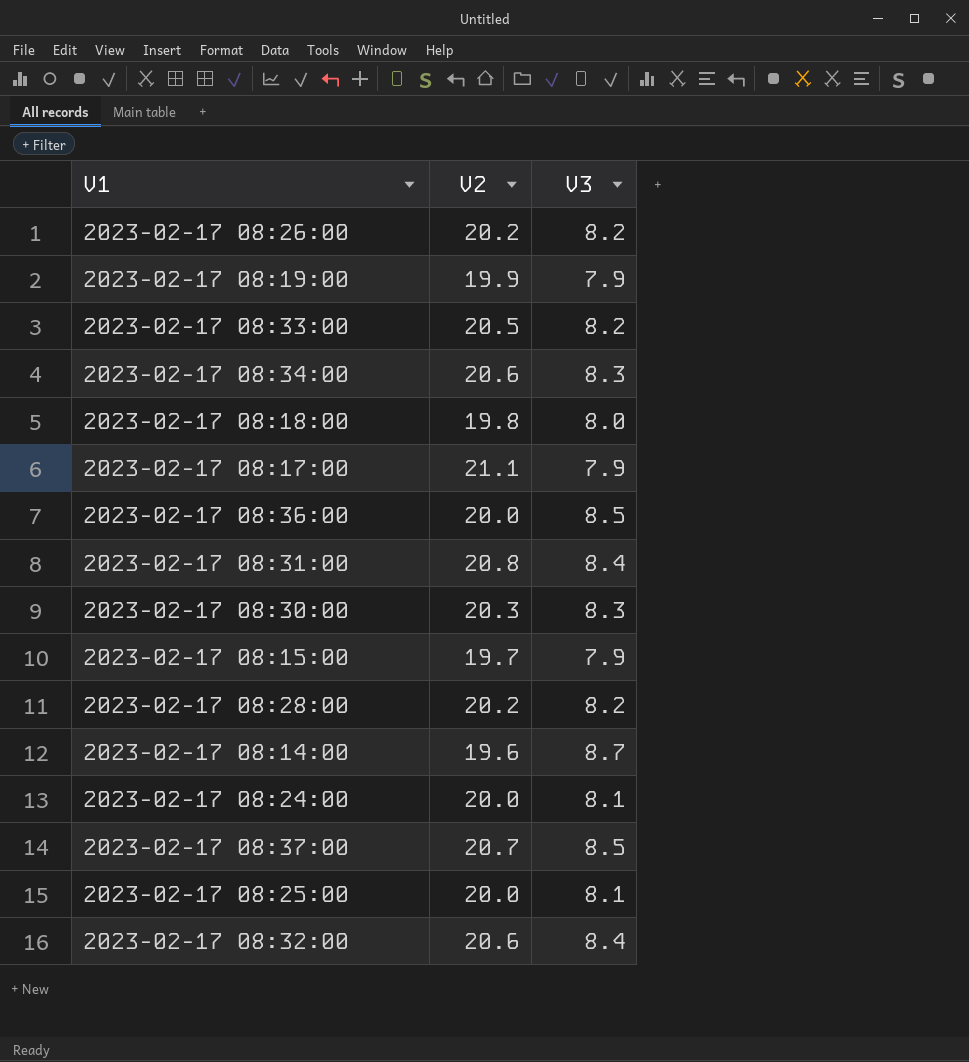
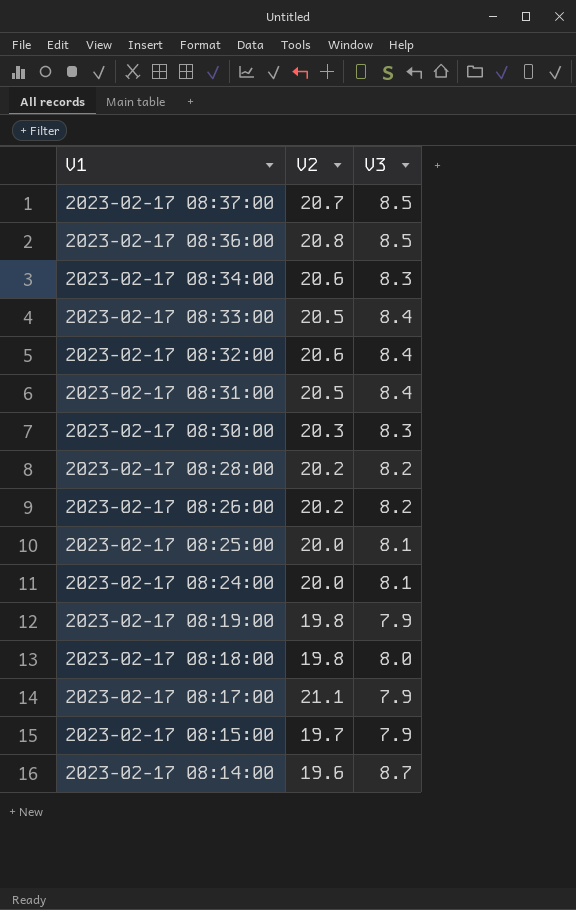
row order: none -> V1 descending
2023-02-17 08:36:00 | V2: 20.0 -> 20.8
2023-02-17 08:33:00 | V3: 8.2 -> 8.4
2023-02-17 08:31:00 | V2: 20.8 -> 20.5
2023-02-17 08:19:00 | V2: 19.9 -> 19.8

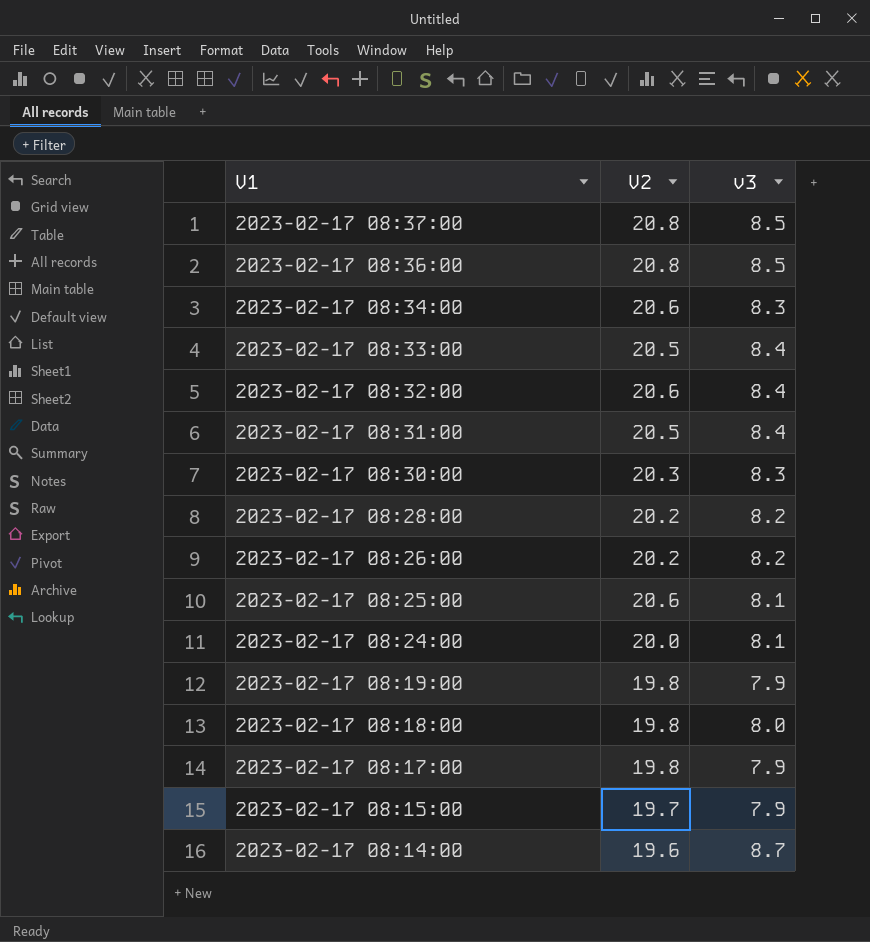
column name: V3 -> v3
2023-02-17 08:37:00 | V2: 20.7 -> 20.8
2023-02-17 08:25:00 | V2: 20.0 -> 20.6
2023-02-17 08:17:00 | V2: 21.1 -> 19.8

